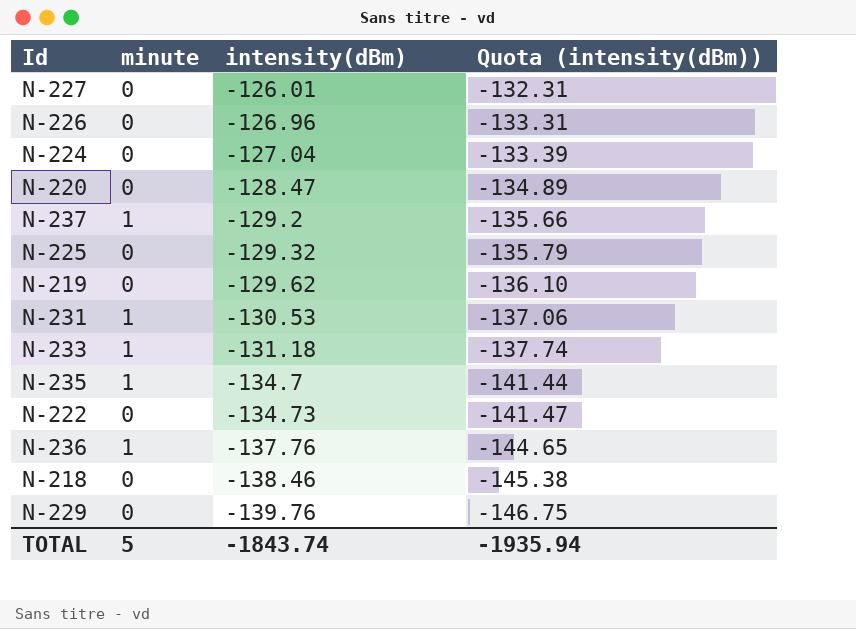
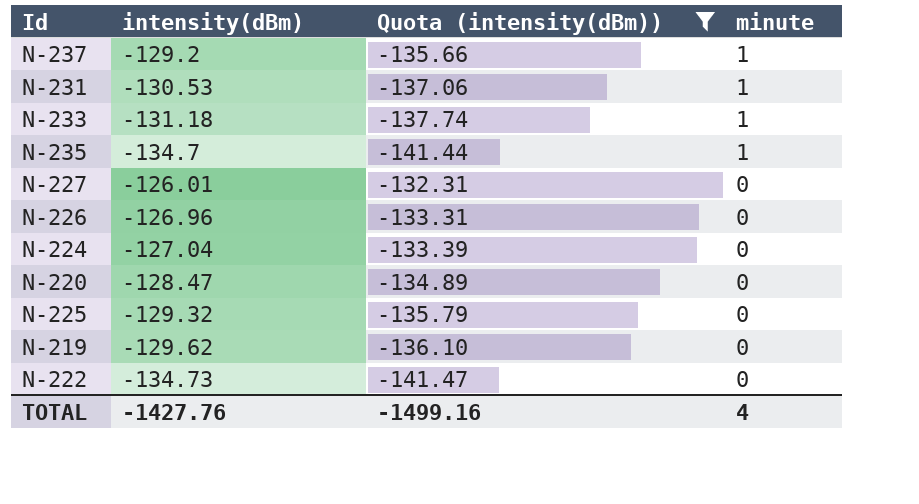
filter: none -> Quota (intensity(dBm)) >= -141.47
row order: intensity(dBm) descending -> minute descending
column minute | position: 2 -> 4
TOTAL | intensity(dBm): -1843.74 -> -1427.76
TOTAL | Quota (intensity(dBm)): -1935.94 -> -1499.16
TOTAL | minute: 5 -> 4

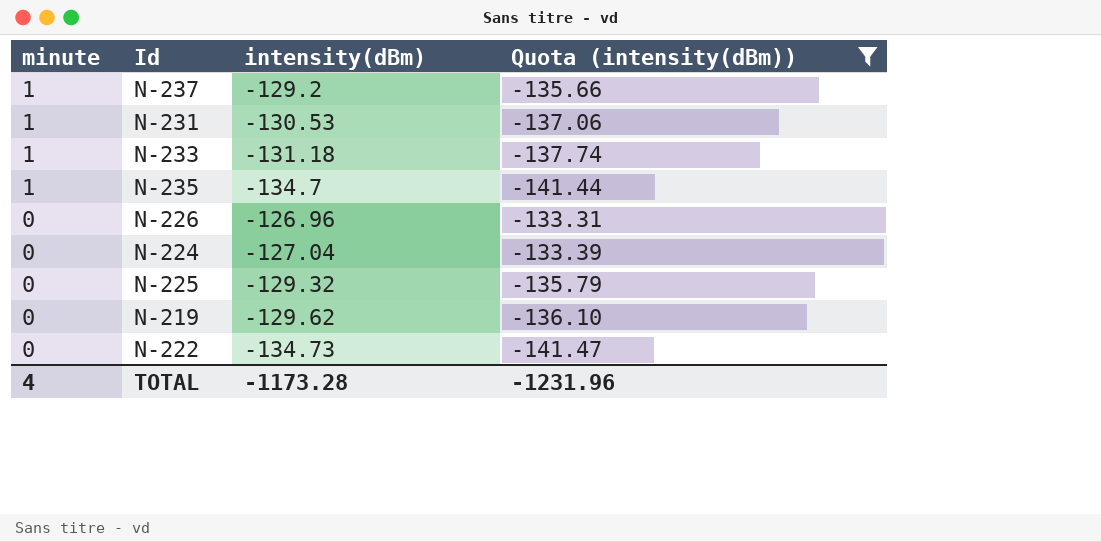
column minute | position: 4 -> 1
row N-227: -126.01 | -132.31 | 0 -> none
row N-220: -128.47 | -134.89 | 0 -> none
TOTAL | intensity(dBm): -1427.76 -> -1173.28
TOTAL | Quota (intensity(dBm)): -1499.16 -> -1231.96

